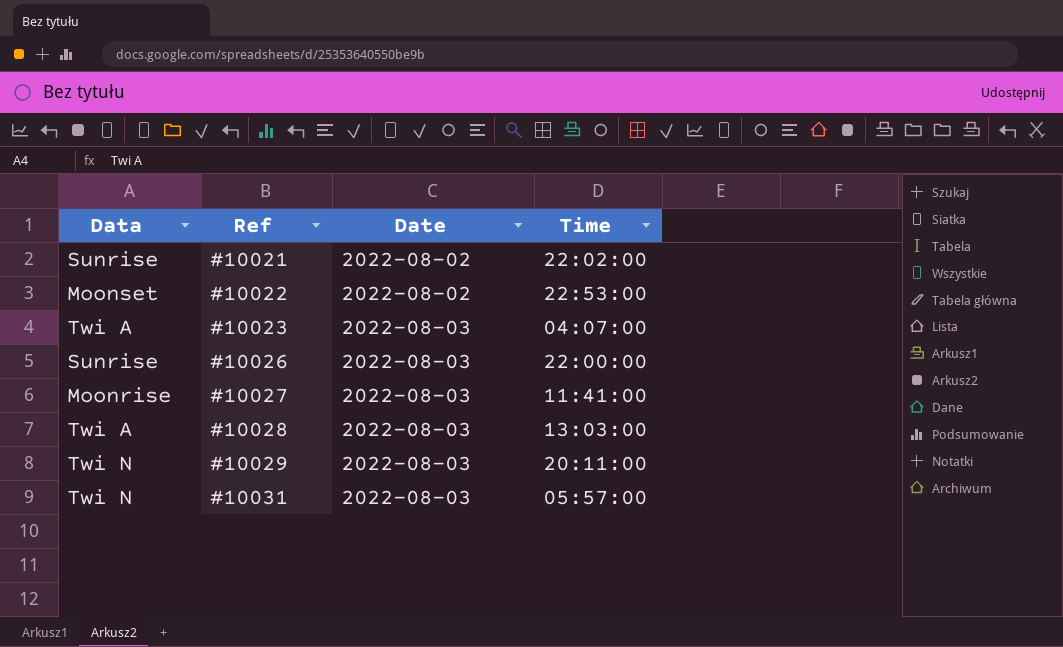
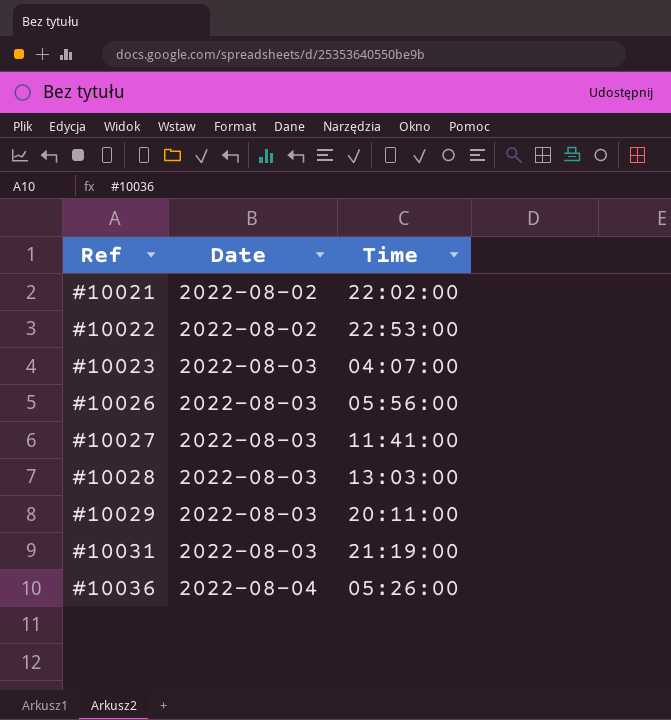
column Data | position: 1 -> none
#10026 | Time: 22:00:00 -> 05:56:00
#10031 | Time: 05:57:00 -> 21:19:00
row #10036: none -> 2022-08-04 | 05:26:00

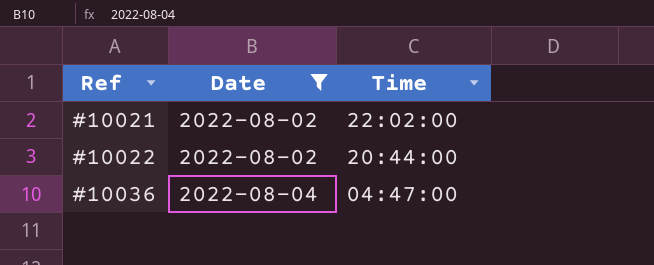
filter: none -> Date != 2022-08-03
#10022 | Time: 22:53:00 -> 20:44:00
#10036 | Time: 05:26:00 -> 04:47:00

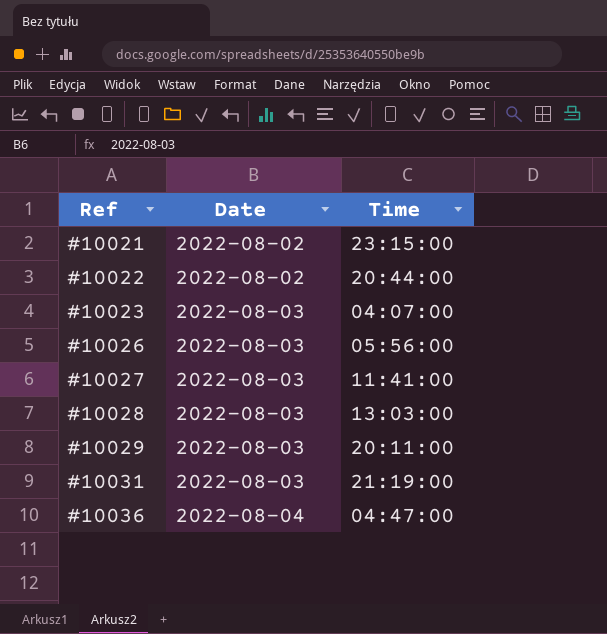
filter: Date != 2022-08-03 -> none
#10021 | Time: 22:02:00 -> 23:15:00

